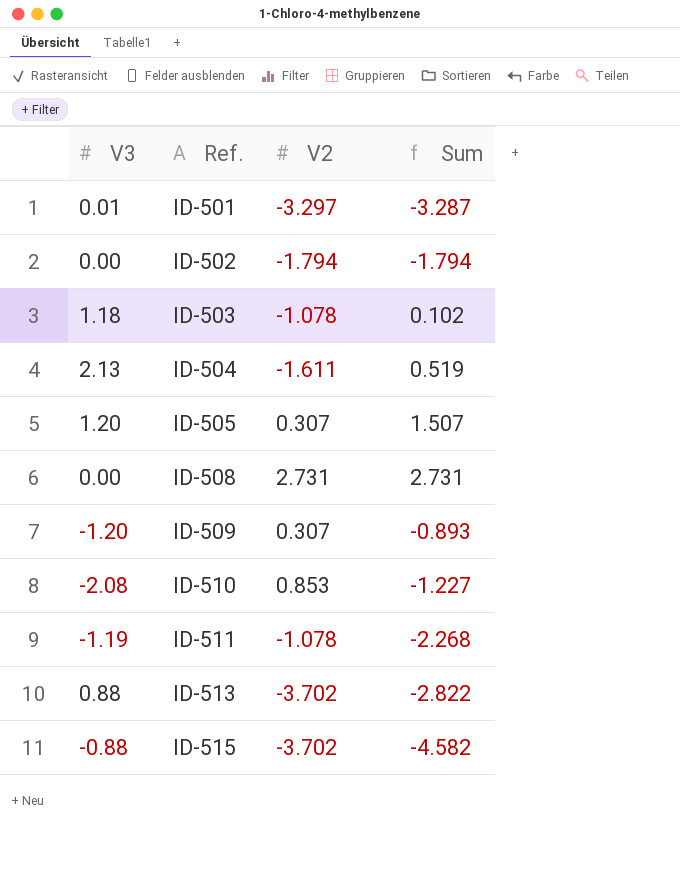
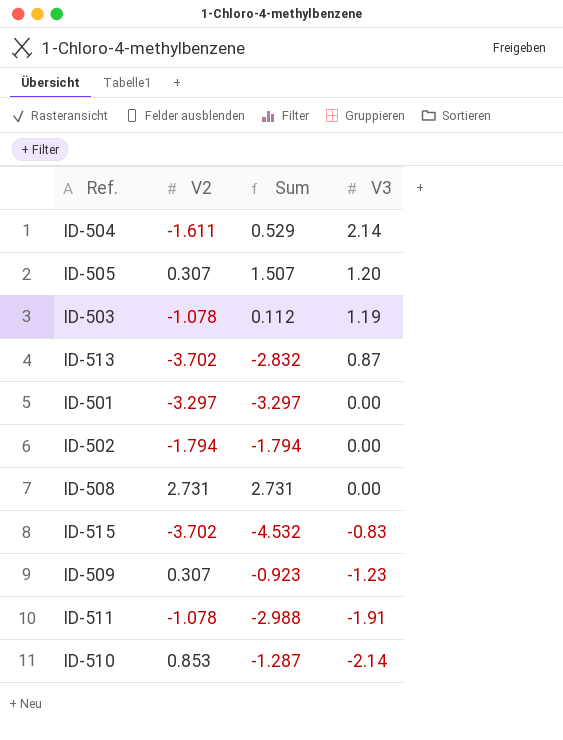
row order: Ref. ascending -> V3 descending
column V3 | position: 1 -> 4
ID-504 | Sum: 0.519 -> 0.529
ID-504 | V3: 2.13 -> 2.14
ID-503 | Sum: 0.102 -> 0.112
ID-503 | V3: 1.18 -> 1.19
ID-513 | Sum: -2.822 -> -2.832
ID-513 | V3: 0.88 -> 0.87
ID-501 | Sum: -3.287 -> -3.297
ID-501 | V3: 0.01 -> 0.00
ID-515 | Sum: -4.582 -> -4.532
ID-515 | V3: -0.88 -> -0.83
ID-509 | Sum: -0.893 -> -0.923
ID-509 | V3: -1.20 -> -1.23
ID-511 | Sum: -2.268 -> -2.988
ID-511 | V3: -1.19 -> -1.91
ID-510 | Sum: -1.227 -> -1.287
ID-510 | V3: -2.08 -> -2.14

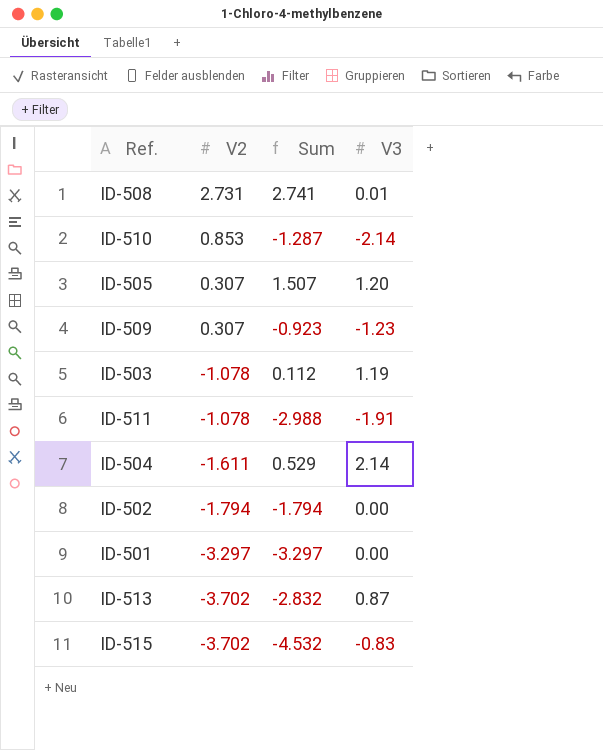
row order: V3 descending -> V2 descending
ID-508 | Sum: 2.731 -> 2.741
ID-508 | V3: 0.00 -> 0.01

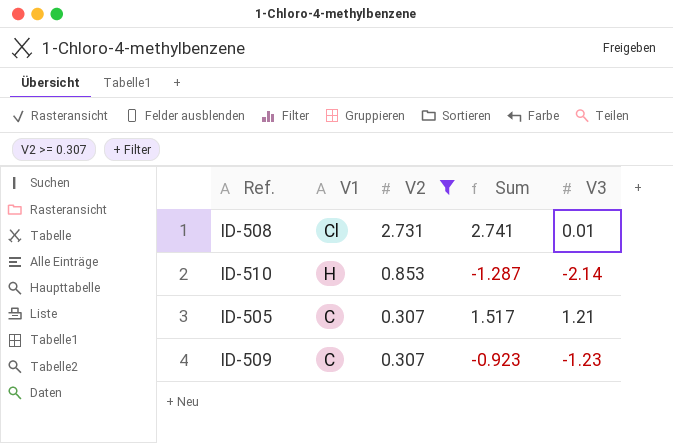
filter: none -> V2 >= 0.307
column V1 | position: none -> 2
ID-505 | Sum: 1.507 -> 1.517
ID-505 | V3: 1.20 -> 1.21

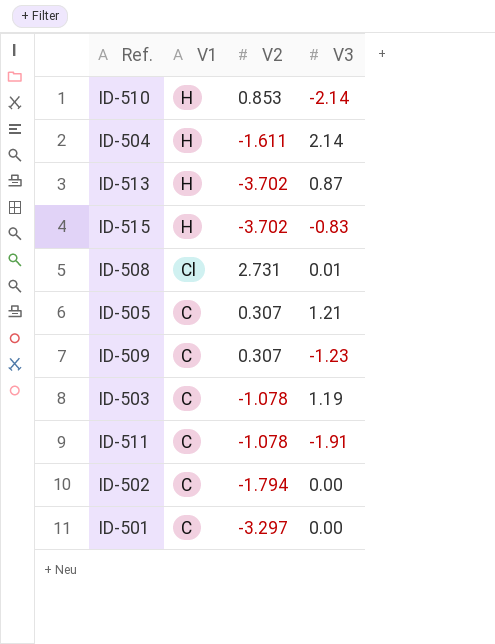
filter: V2 >= 0.307 -> none
row order: V2 descending -> V1 descending
column Sum | formula: [V2] + [V3] -> none

